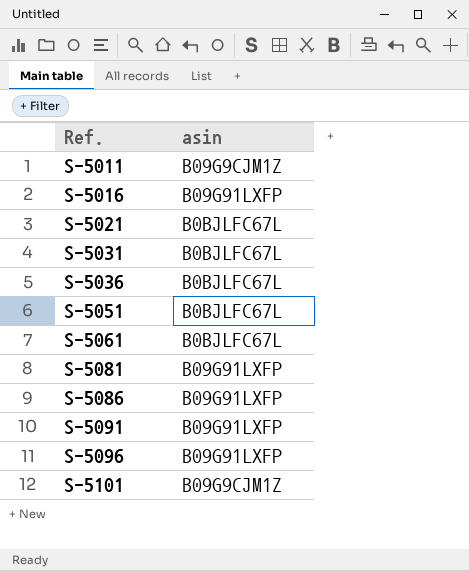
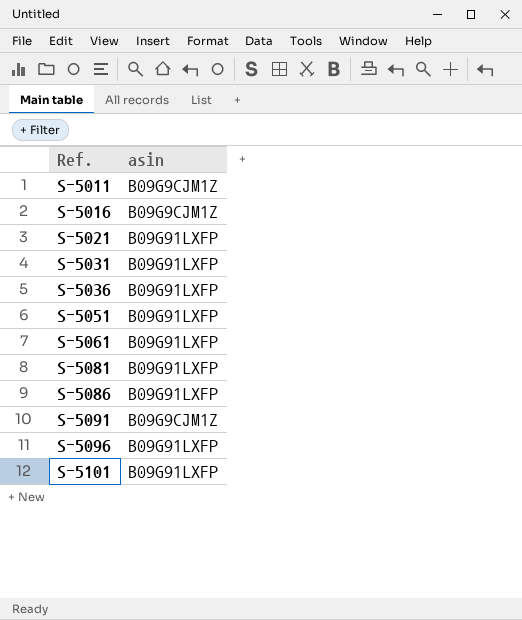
S-5016 | asin: B09G91LXFP -> B09G9CJM1Z
S-5021 | asin: B0BJLFC67L -> B09G91LXFP
S-5031 | asin: B0BJLFC67L -> B09G91LXFP
S-5036 | asin: B0BJLFC67L -> B09G91LXFP
S-5051 | asin: B0BJLFC67L -> B09G91LXFP
S-5061 | asin: B0BJLFC67L -> B09G91LXFP
S-5091 | asin: B09G91LXFP -> B09G9CJM1Z
S-5101 | asin: B09G9CJM1Z -> B09G91LXFP

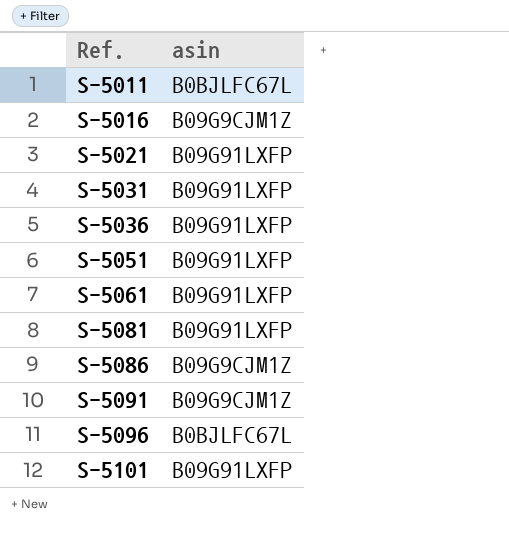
S-5011 | asin: B09G9CJM1Z -> B0BJLFC67L
S-5086 | asin: B09G91LXFP -> B09G9CJM1Z
S-5096 | asin: B09G91LXFP -> B0BJLFC67L

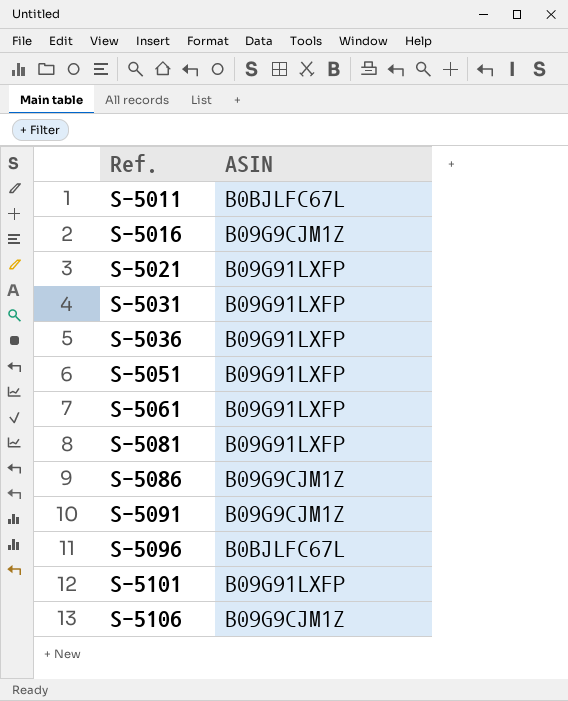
column name: asin -> ASIN
row S-5106: none -> B09G9CJM1Z

